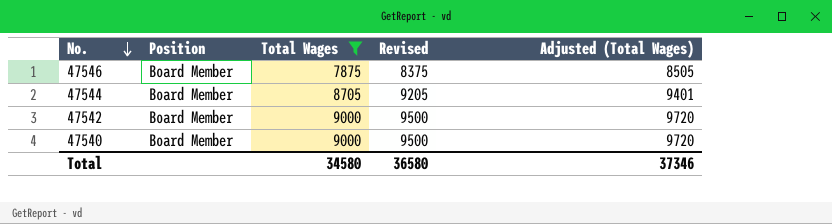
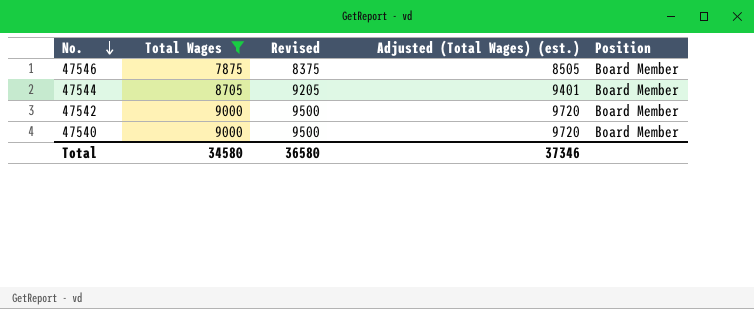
column name: Adjusted (Total Wages) -> Adjusted (Total Wages) (est.)
column Position | position: 2 -> 5

